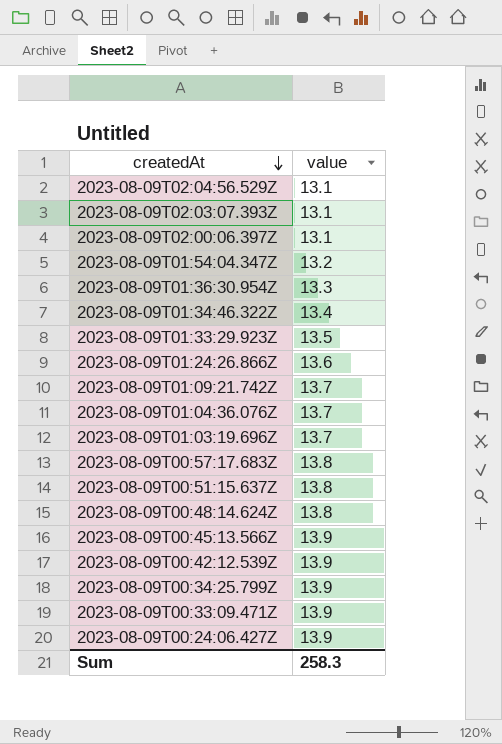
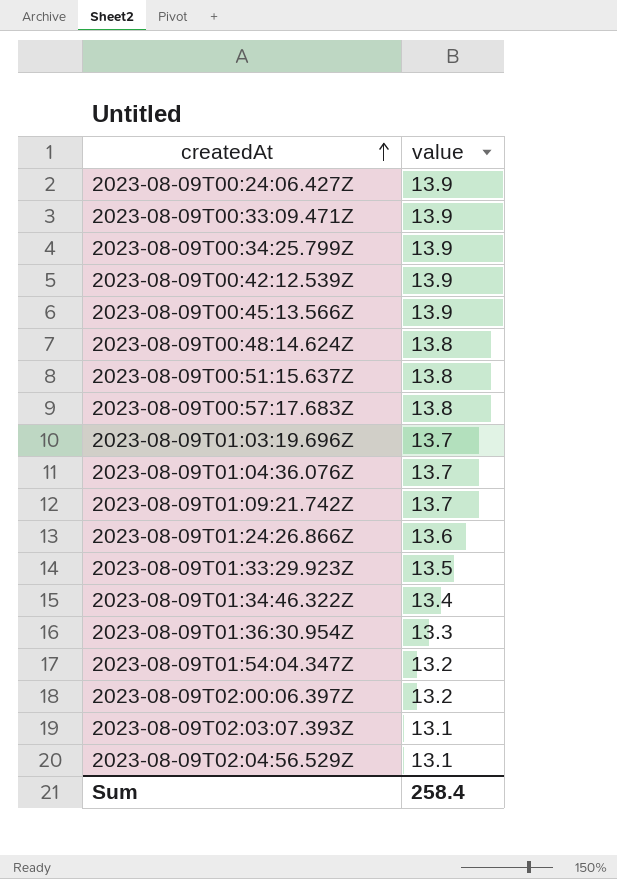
row order: createdAt descending -> createdAt ascending
2023-08-09T02:00:06.397Z | value: 13.1 -> 13.2
Sum | value: 258.3 -> 258.4

